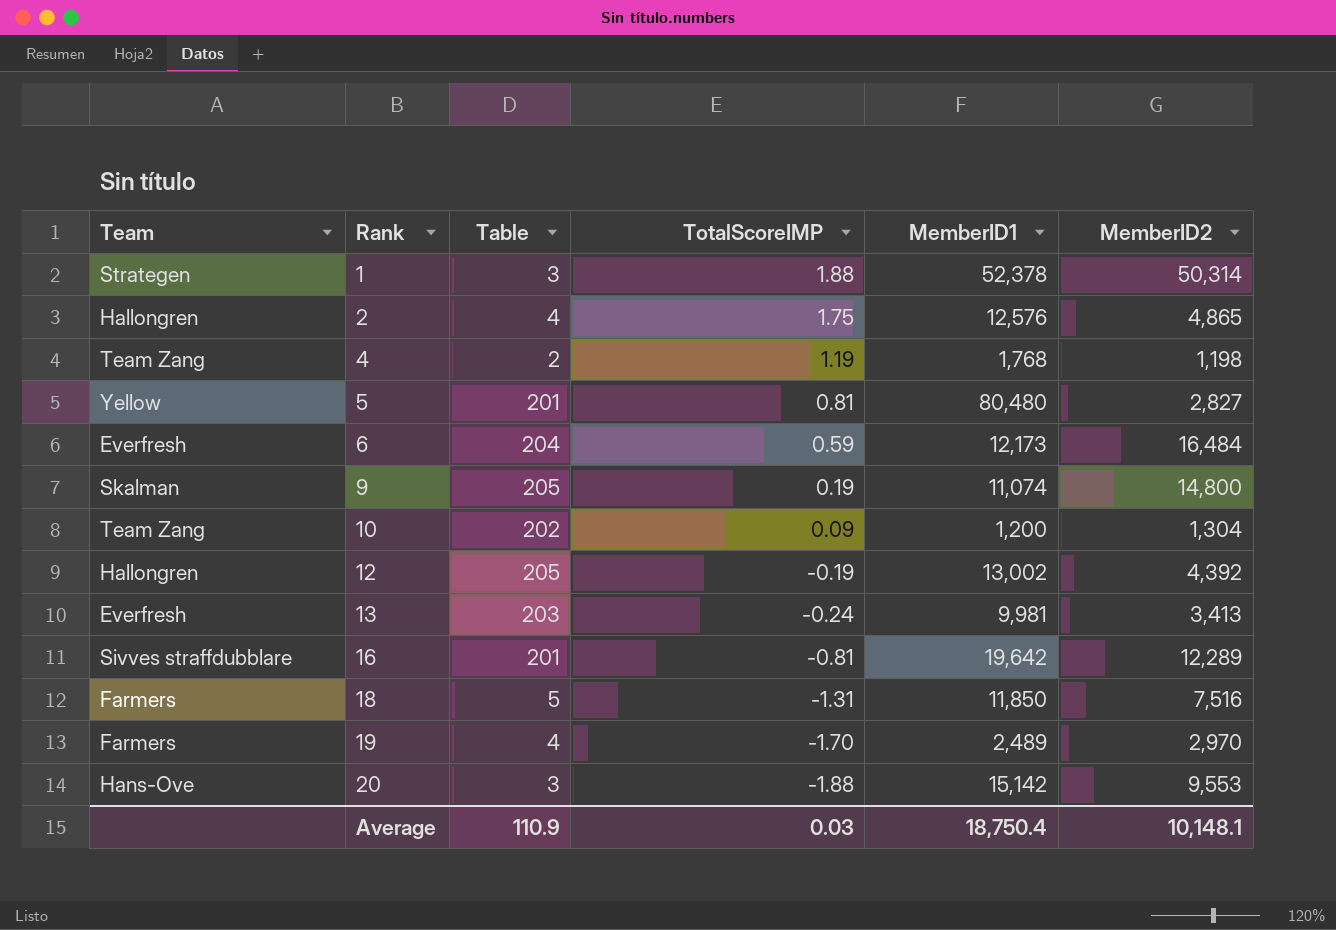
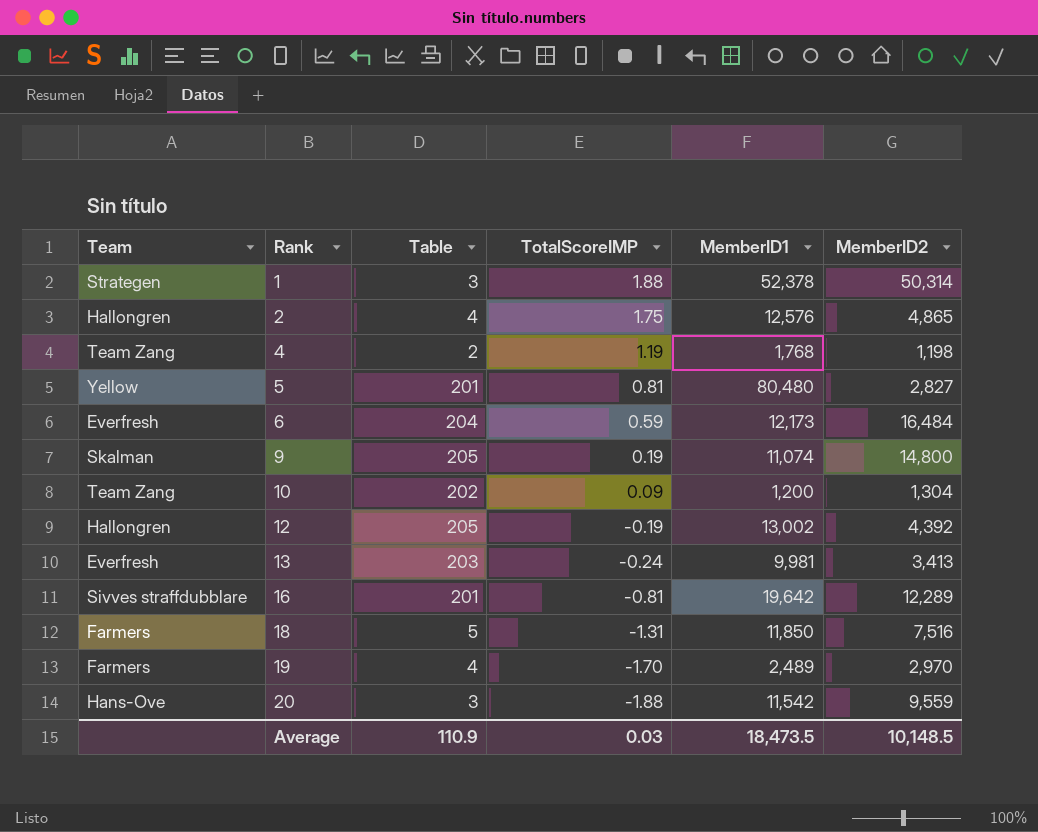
20 | MemberID1: 15,142 -> 11,542
20 | MemberID2: 9,553 -> 9,559
Average | MemberID1: 18,750.4 -> 18,473.5
Average | MemberID2: 10,148.1 -> 10,148.5

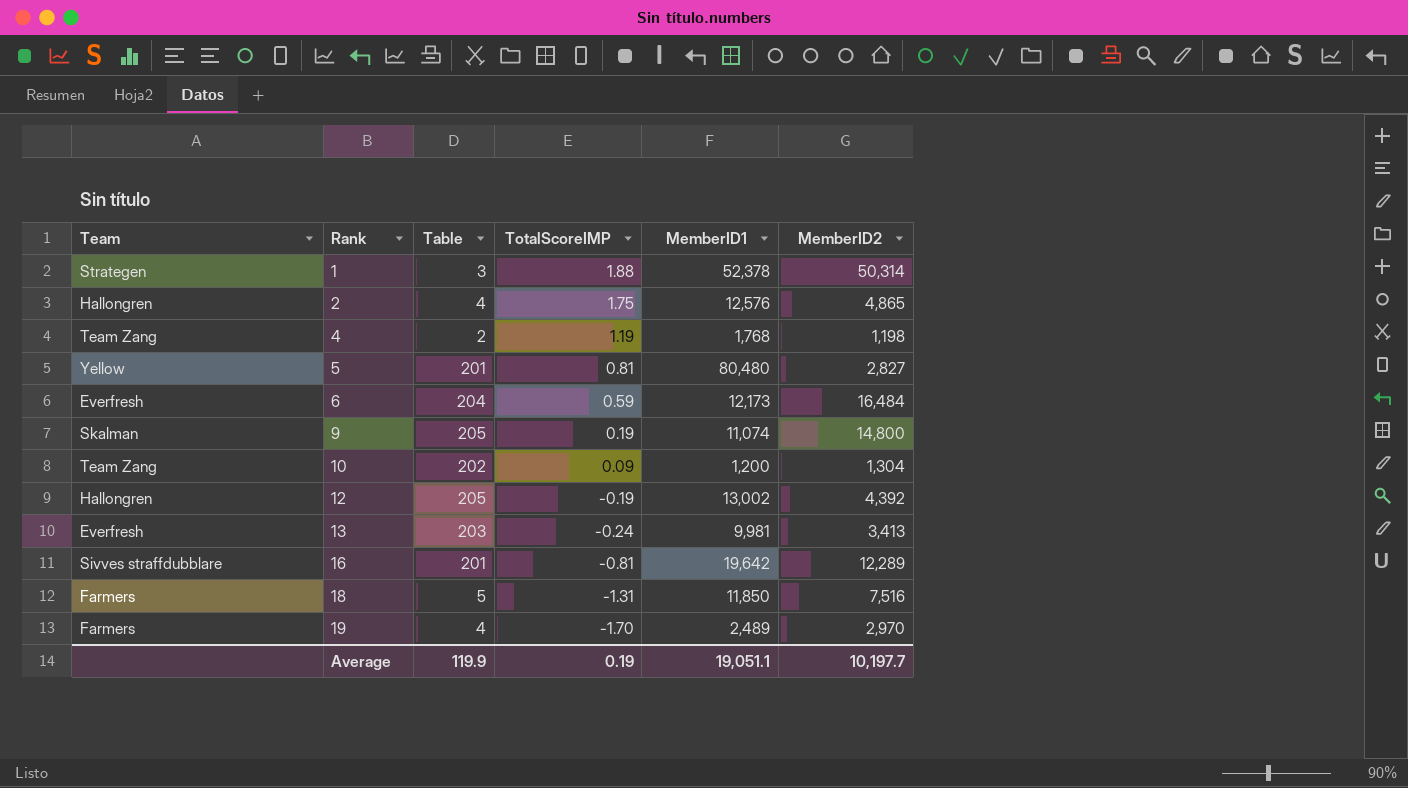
row 20: Hans-Ove | 3 | -1.88 | 11,542 | 9,559 -> none
Average | Table: 110.9 -> 119.9
Average | TotalScoreIMP: 0.03 -> 0.19
Average | MemberID1: 18,473.5 -> 19,051.1
Average | MemberID2: 10,148.5 -> 10,197.7

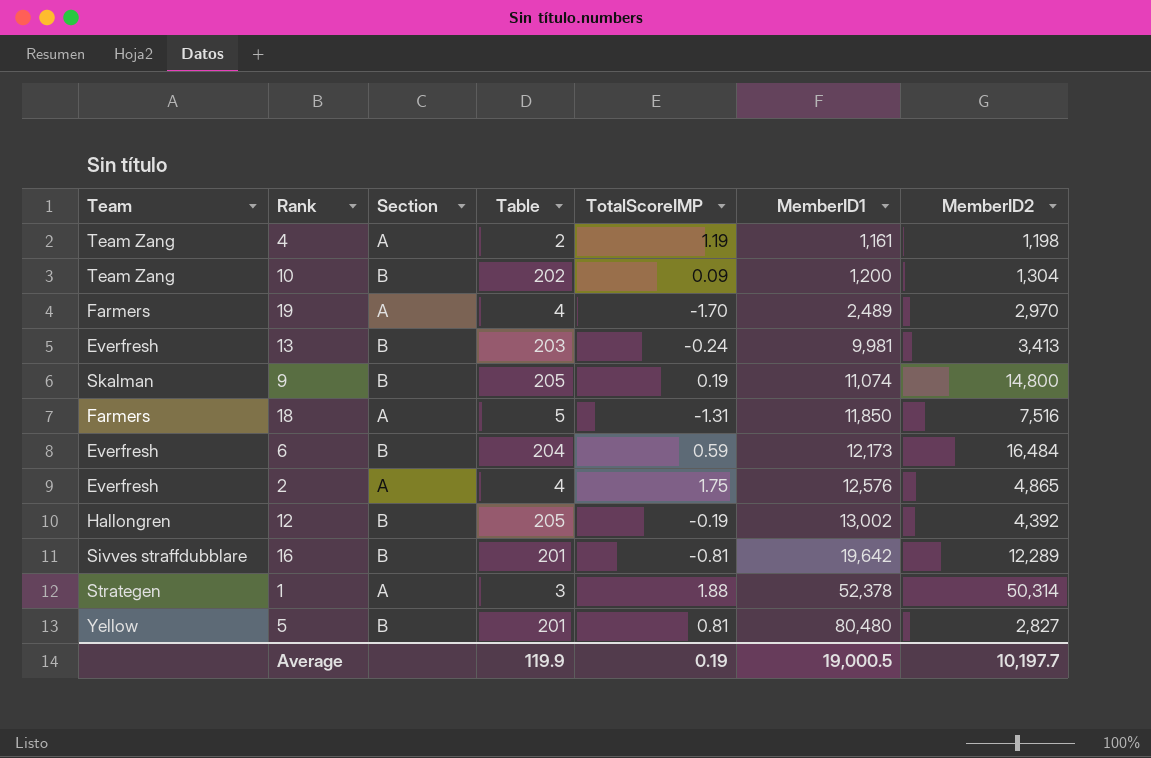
row order: Rank ascending -> MemberID1 ascending
column Section | position: none -> 3
4 | MemberID1: 1,768 -> 1,161
2 | Team: Hallongren -> Everfresh
Average | MemberID1: 19,051.1 -> 19,000.5

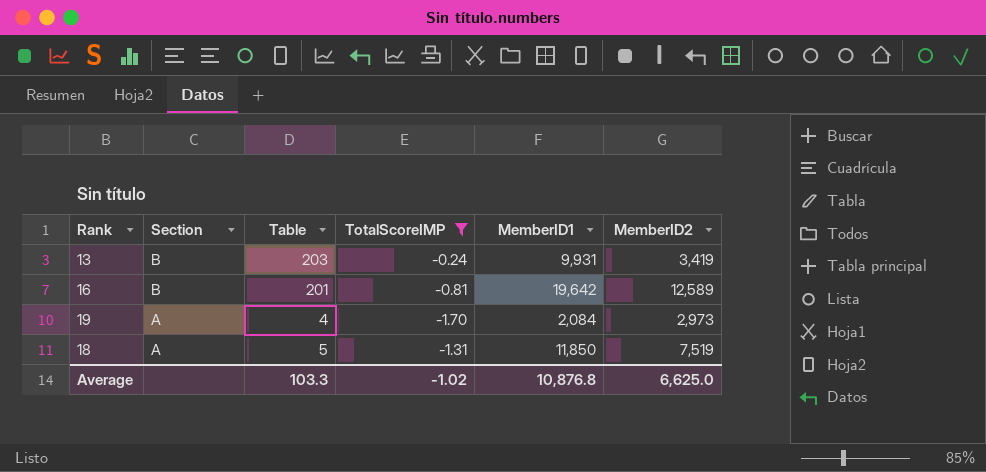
filter: none -> TotalScoreIMP <= -0.24
row order: MemberID1 ascending -> Section descending
column Team | position: 1 -> none
13 | MemberID1: 9,981 -> 9,931
13 | MemberID2: 3,413 -> 3,419
16 | MemberID2: 12,289 -> 12,589
19 | MemberID1: 2,489 -> 2,084
19 | MemberID2: 2,970 -> 2,973
18 | MemberID2: 7,516 -> 7,519
Average | Table: 119.9 -> 103.3
Average | TotalScoreIMP: 0.19 -> -1.02
Average | MemberID1: 19,000.5 -> 10,876.8
Average | MemberID2: 10,197.7 -> 6,625.0

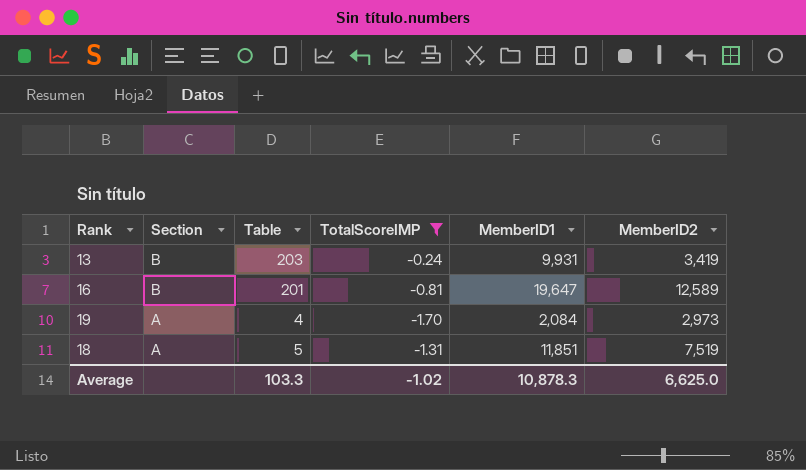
16 | MemberID1: 19,642 -> 19,647
18 | MemberID1: 11,850 -> 11,851
Average | MemberID1: 10,876.8 -> 10,878.3

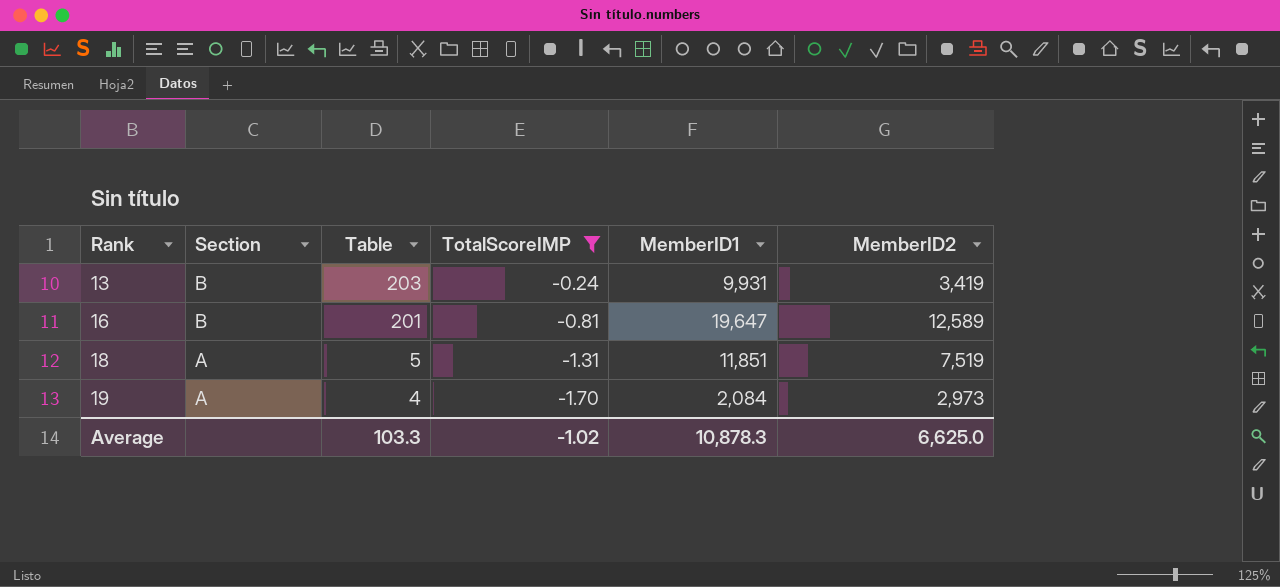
row order: Section descending -> Rank ascending

